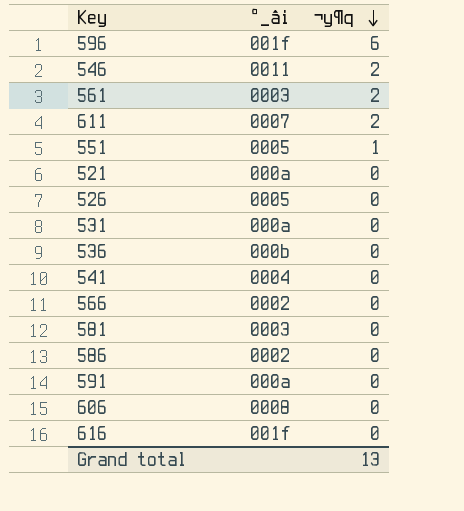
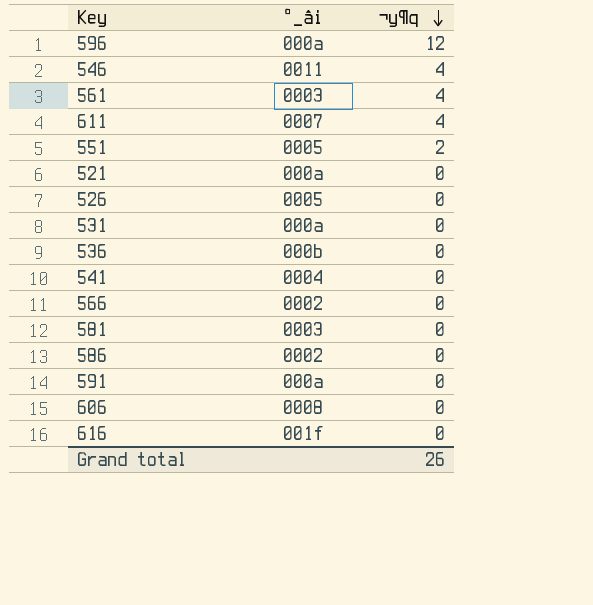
596 | °_âi: 001f -> 000a
596 | ¬y¶q: 6 -> 12
546 | ¬y¶q: 2 -> 4
561 | ¬y¶q: 2 -> 4
611 | ¬y¶q: 2 -> 4
551 | ¬y¶q: 1 -> 2
Grand total | ¬y¶q: 13 -> 26

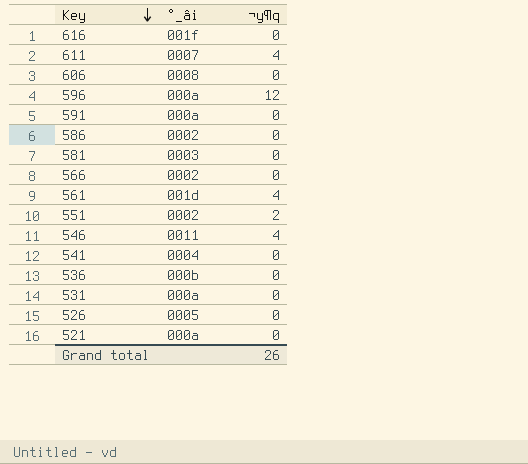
row order: ¬y¶q descending -> Key descending
561 | °_âi: 0003 -> 001d
551 | °_âi: 0005 -> 0002

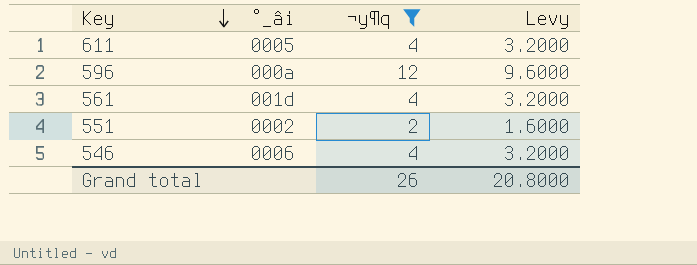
filter: none -> ¬y¶q != 0
column Levy | formula: none -> [¬y¶q] * 0.8
611 | °_âi: 0007 -> 0005
546 | °_âi: 0011 -> 0006

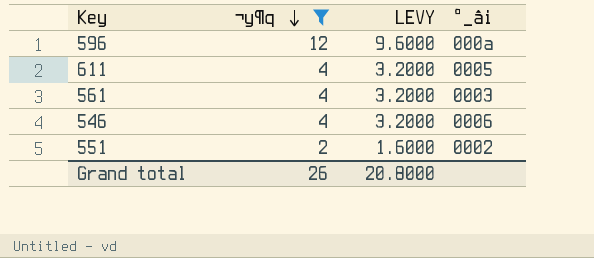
row order: Key descending -> ¬y¶q descending
column name: Levy -> LEVY
column °_âi | position: 2 -> 4
561 | °_âi: 001d -> 0003

